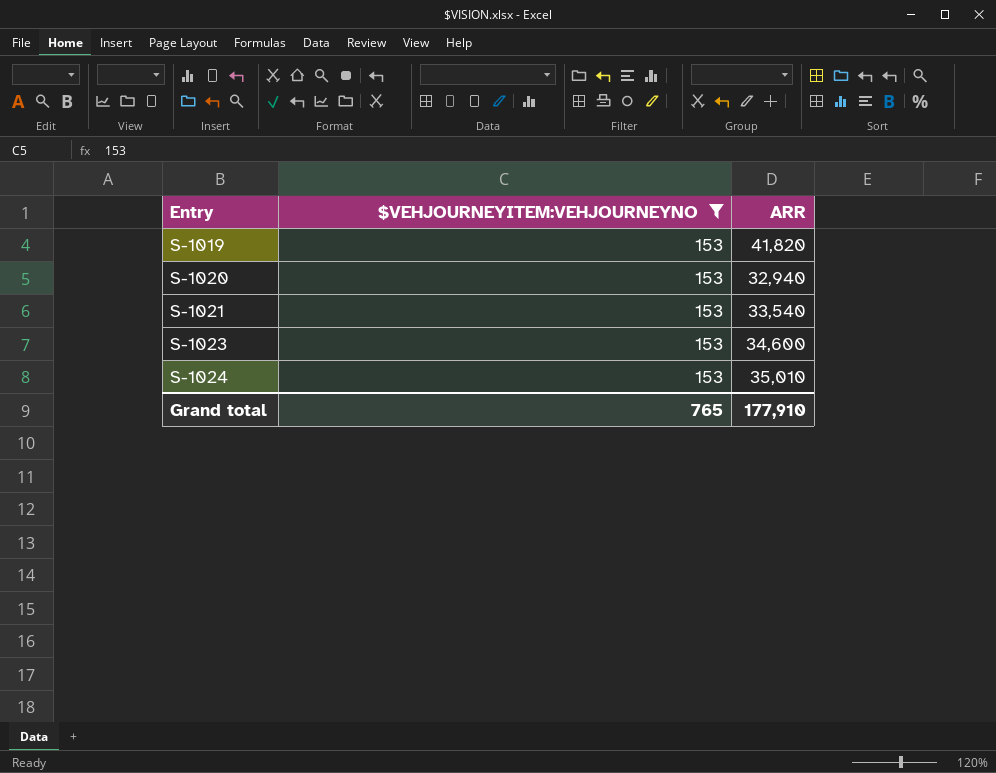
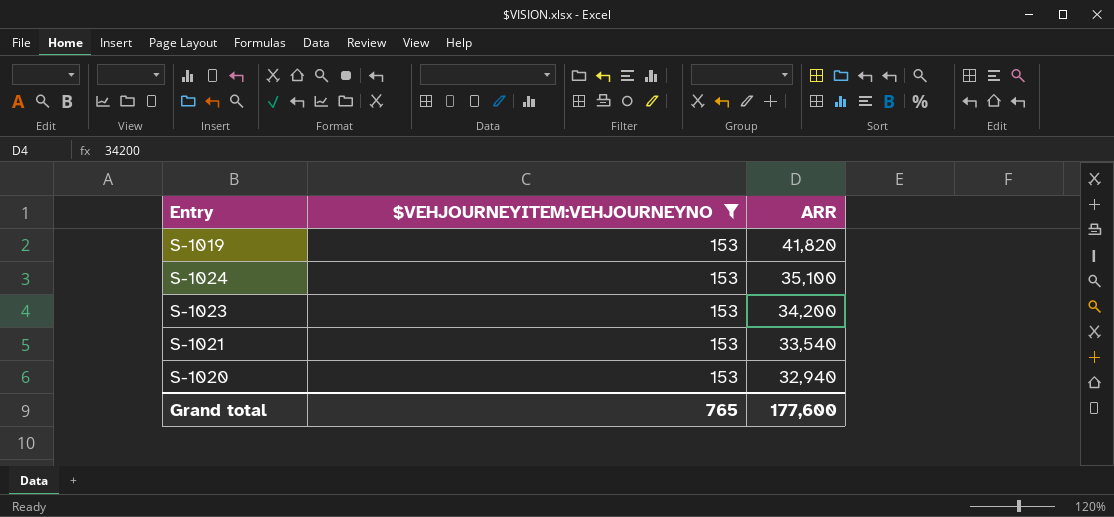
row order: Entry ascending -> ARR descending
S-1024 | ARR: 35,010 -> 35,100
S-1023 | ARR: 34,600 -> 34,200
Grand total | ARR: 177,910 -> 177,600

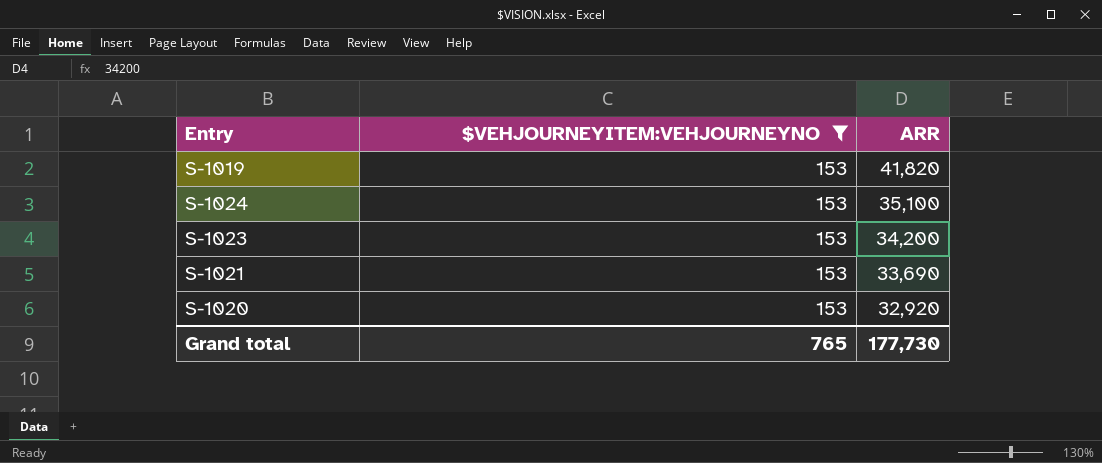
S-1021 | ARR: 33,540 -> 33,690
S-1020 | ARR: 32,940 -> 32,920
Grand total | ARR: 177,600 -> 177,730

